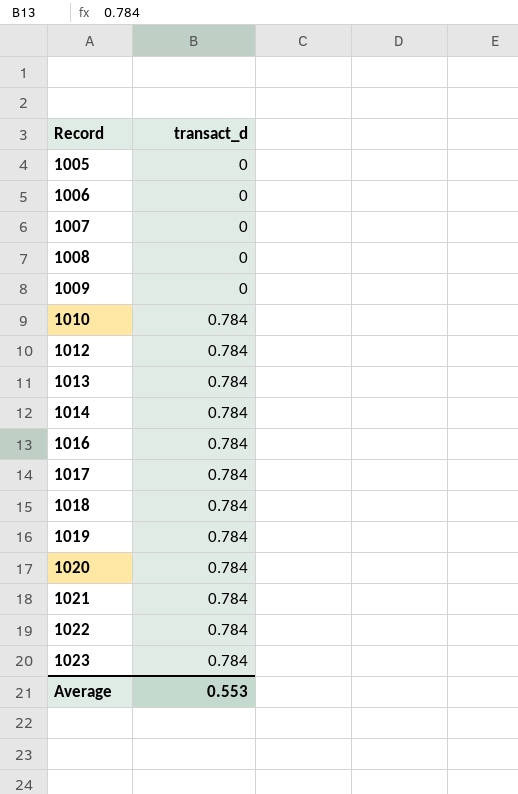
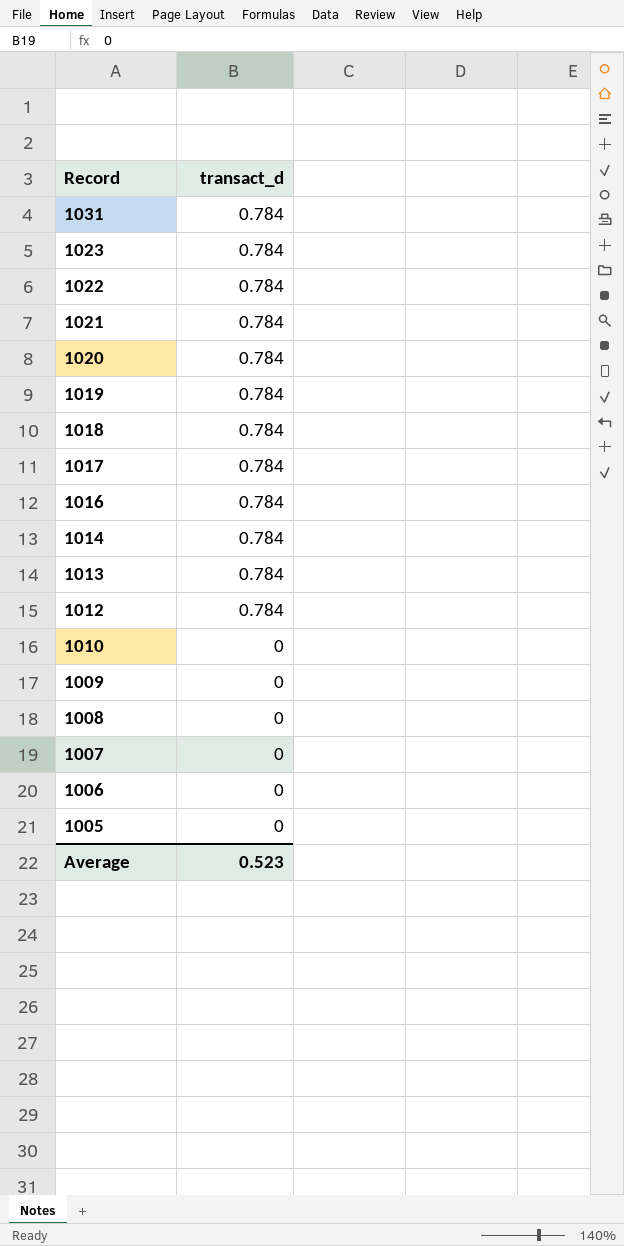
row order: Record ascending -> Record descending
row 1031: none -> 0.784
1010 | transact_d: 0.784 -> 0
Average | transact_d: 0.553 -> 0.523

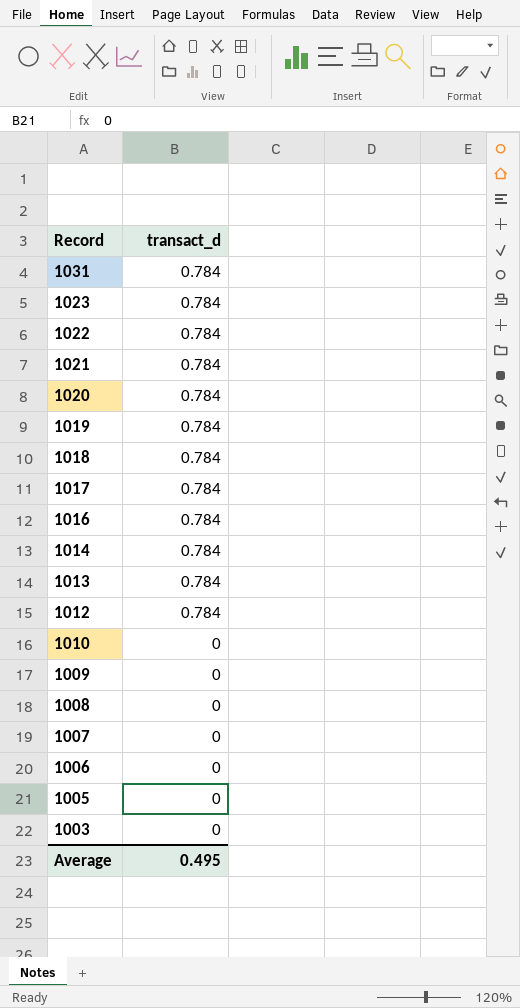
row 1003: none -> 0
Average | transact_d: 0.523 -> 0.495

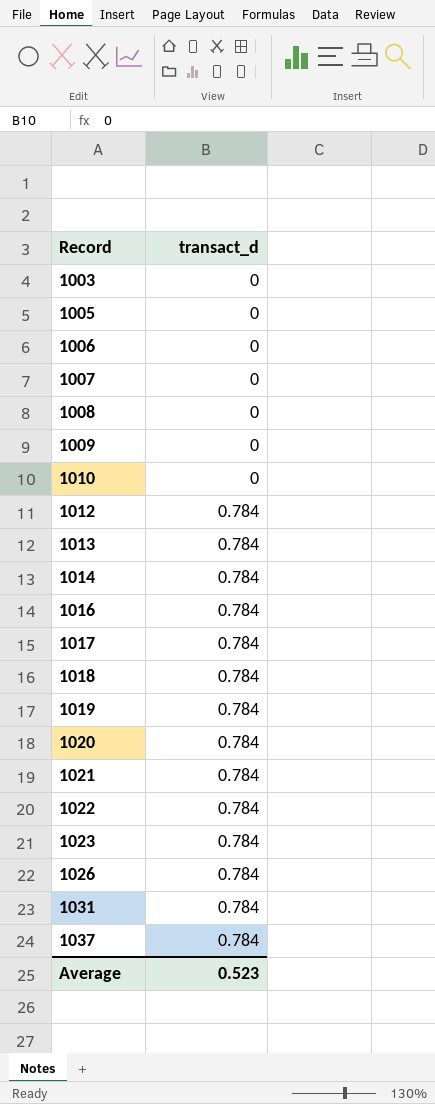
row order: Record descending -> Record ascending
row 1026: none -> 0.784
row 1037: none -> 0.784
Average | transact_d: 0.495 -> 0.523

